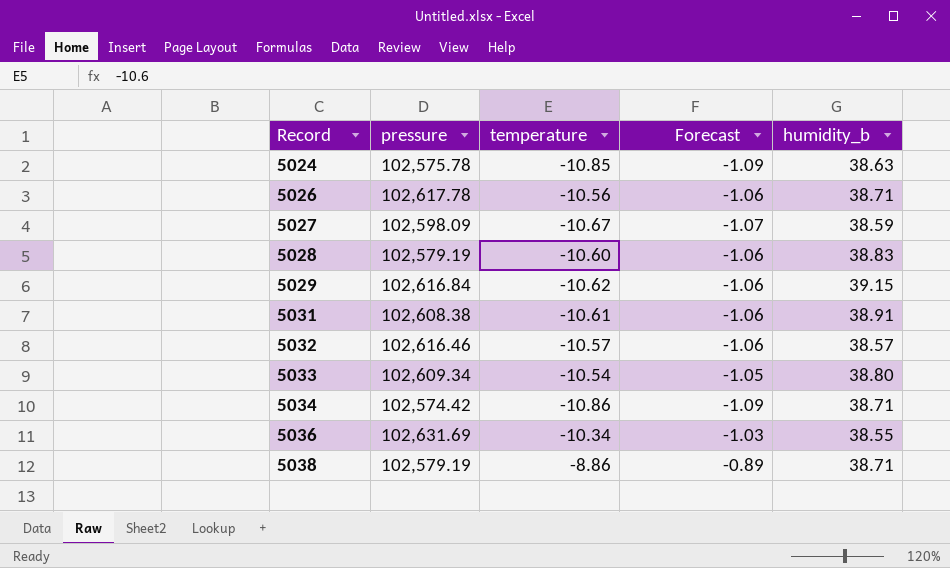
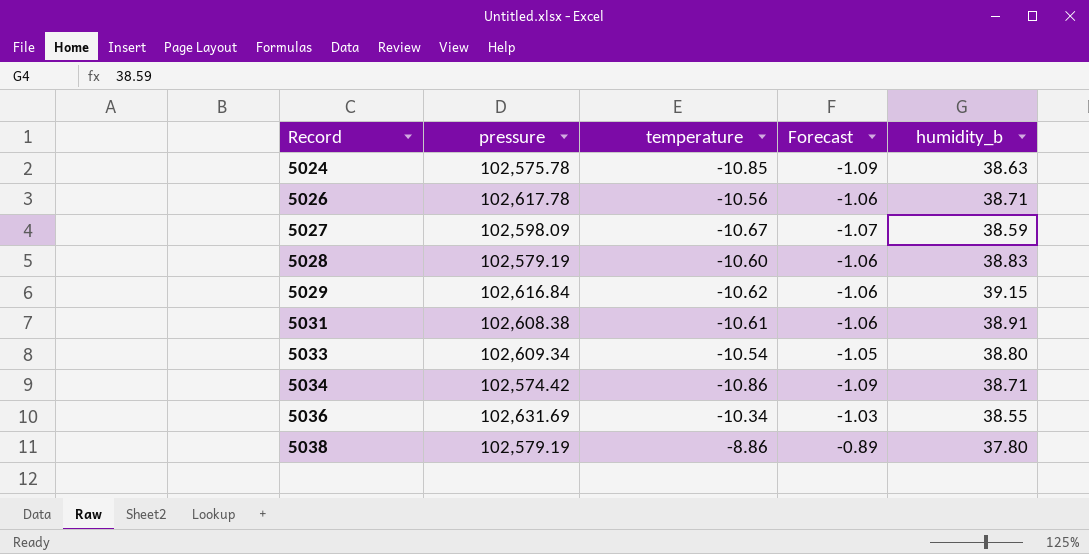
row 5032: 102,616.46 | -10.57 | -1.06 | 38.57 -> none
5038 | humidity_b: 38.71 -> 37.80

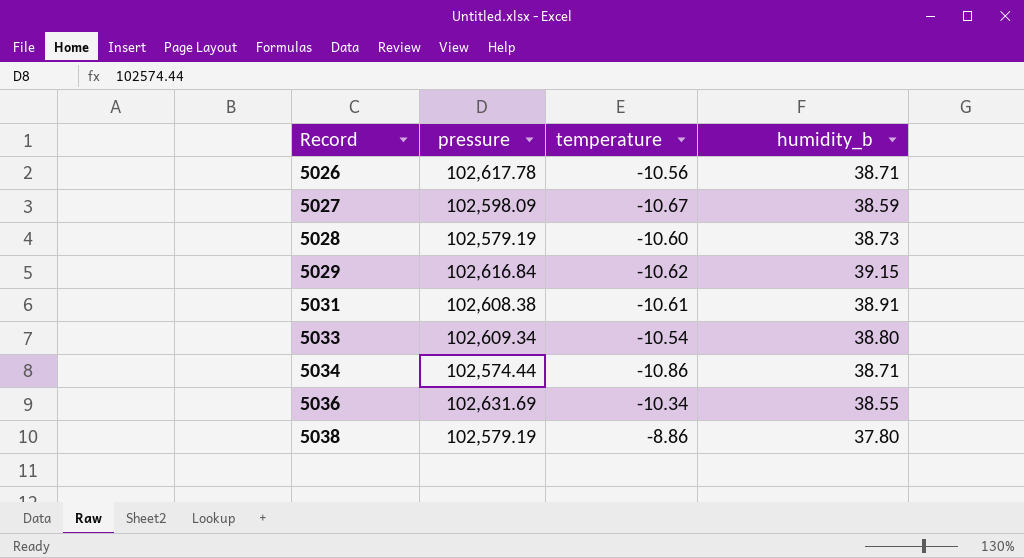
column Forecast | formula: [temperature] * 0.1 -> none
row 5024: 102,575.78 | -10.85 | -1.09 | 38.63 -> none
5028 | humidity_b: 38.83 -> 38.73
5034 | pressure: 102,574.42 -> 102,574.44

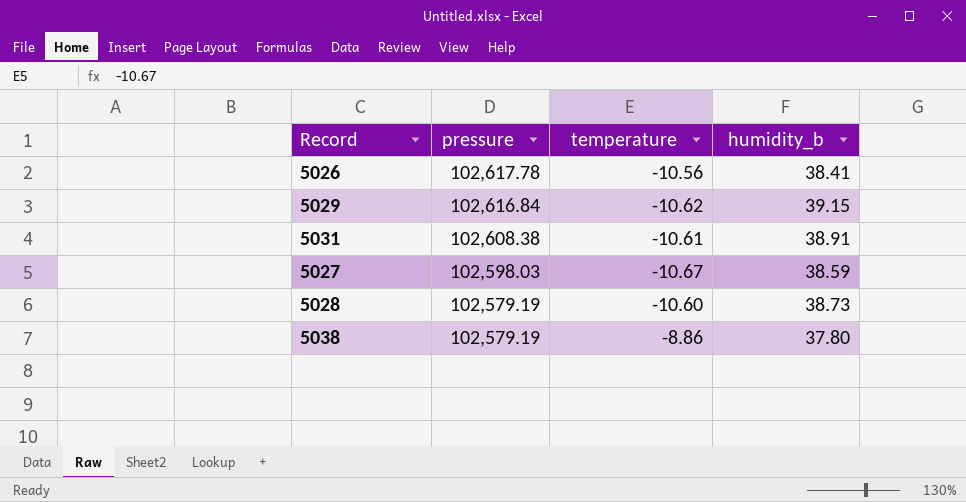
row order: Record ascending -> pressure descending
row 5033: 102,609.34 | -10.54 | 38.80 -> none
row 5034: 102,574.44 | -10.86 | 38.71 -> none
row 5036: 102,631.69 | -10.34 | 38.55 -> none
5026 | humidity_b: 38.71 -> 38.41
5027 | pressure: 102,598.09 -> 102,598.03

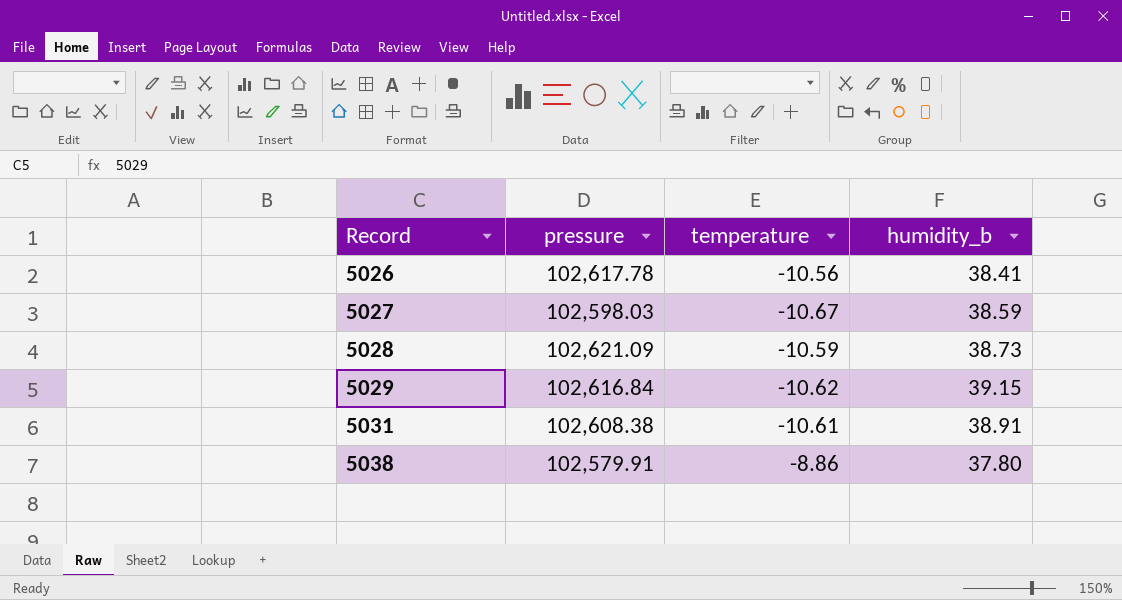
row order: pressure descending -> Record ascending
5028 | pressure: 102,579.19 -> 102,621.09
5028 | temperature: -10.60 -> -10.59
5038 | pressure: 102,579.19 -> 102,579.91

